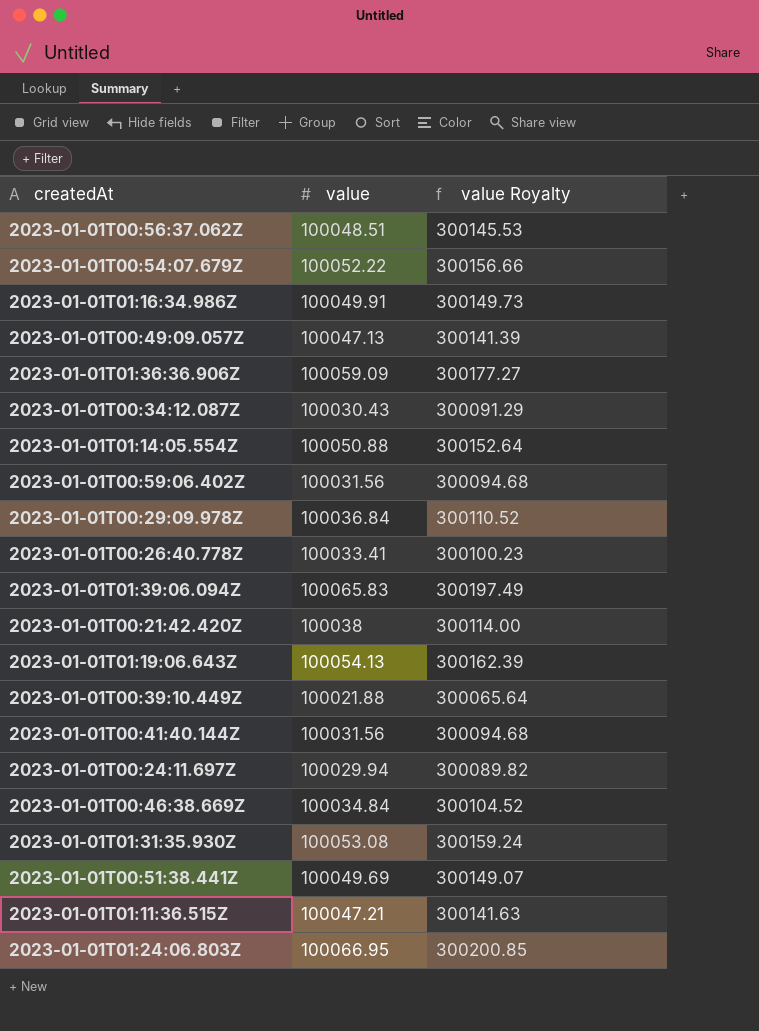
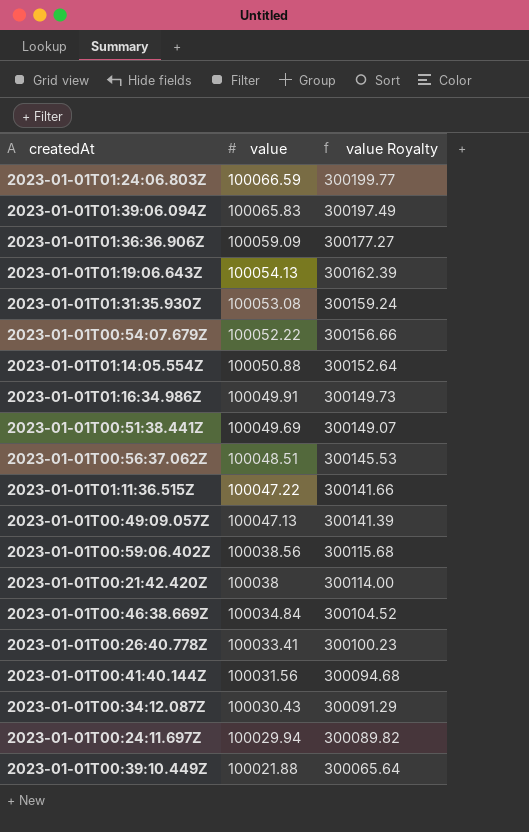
row order: none -> value descending
row 2023-01-01T00:29:09.978Z: 100036.84 | 300110.52 -> none
2023-01-01T01:24:06.803Z | value: 100066.95 -> 100066.59
2023-01-01T01:24:06.803Z | value Royalty: 300200.85 -> 300199.77
2023-01-01T01:11:36.515Z | value: 100047.21 -> 100047.22
2023-01-01T01:11:36.515Z | value Royalty: 300141.63 -> 300141.66
2023-01-01T00:59:06.402Z | value: 100031.56 -> 100038.56
2023-01-01T00:59:06.402Z | value Royalty: 300094.68 -> 300115.68

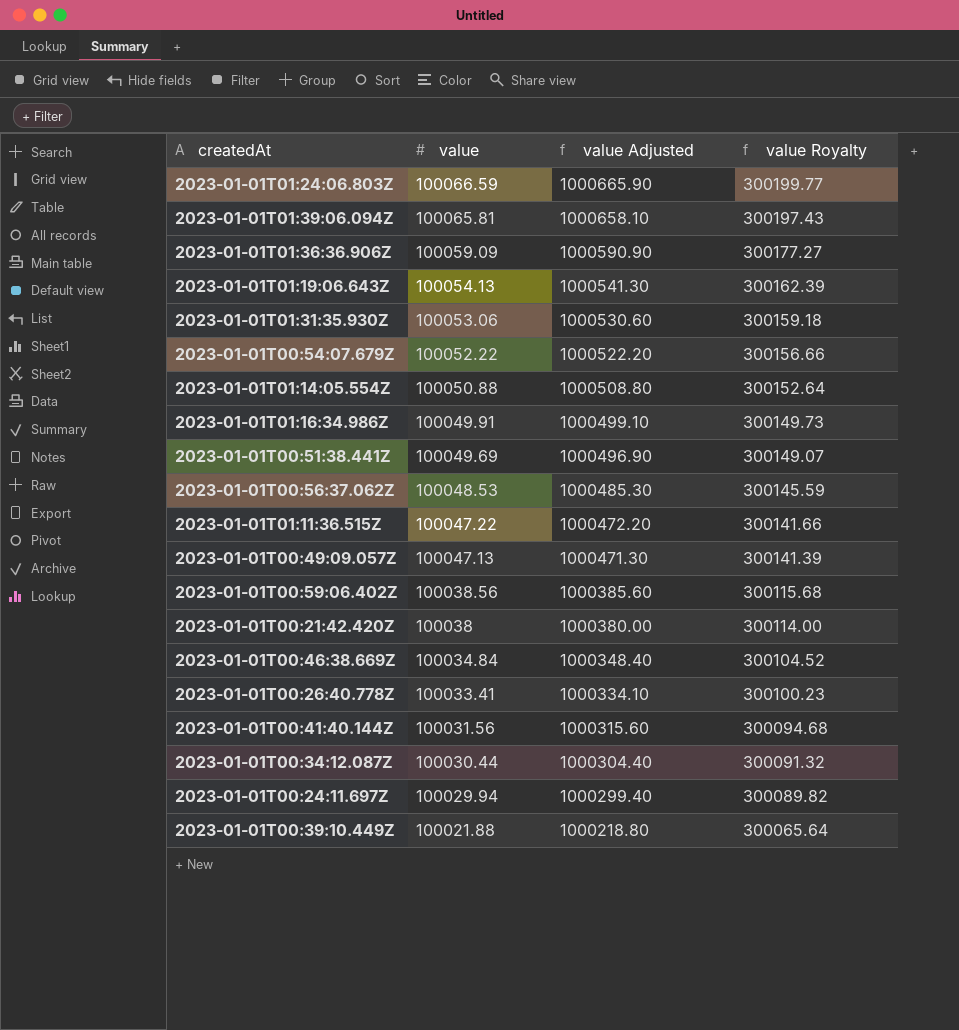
column value Adjusted | formula: none -> [value] * 10
2023-01-01T01:39:06.094Z | value: 100065.83 -> 100065.81
2023-01-01T01:39:06.094Z | value Royalty: 300197.49 -> 300197.43
2023-01-01T01:31:35.930Z | value: 100053.08 -> 100053.06
2023-01-01T01:31:35.930Z | value Royalty: 300159.24 -> 300159.18
2023-01-01T00:56:37.062Z | value: 100048.51 -> 100048.53
2023-01-01T00:56:37.062Z | value Royalty: 300145.53 -> 300145.59
2023-01-01T00:34:12.087Z | value: 100030.43 -> 100030.44
2023-01-01T00:34:12.087Z | value Royalty: 300091.29 -> 300091.32

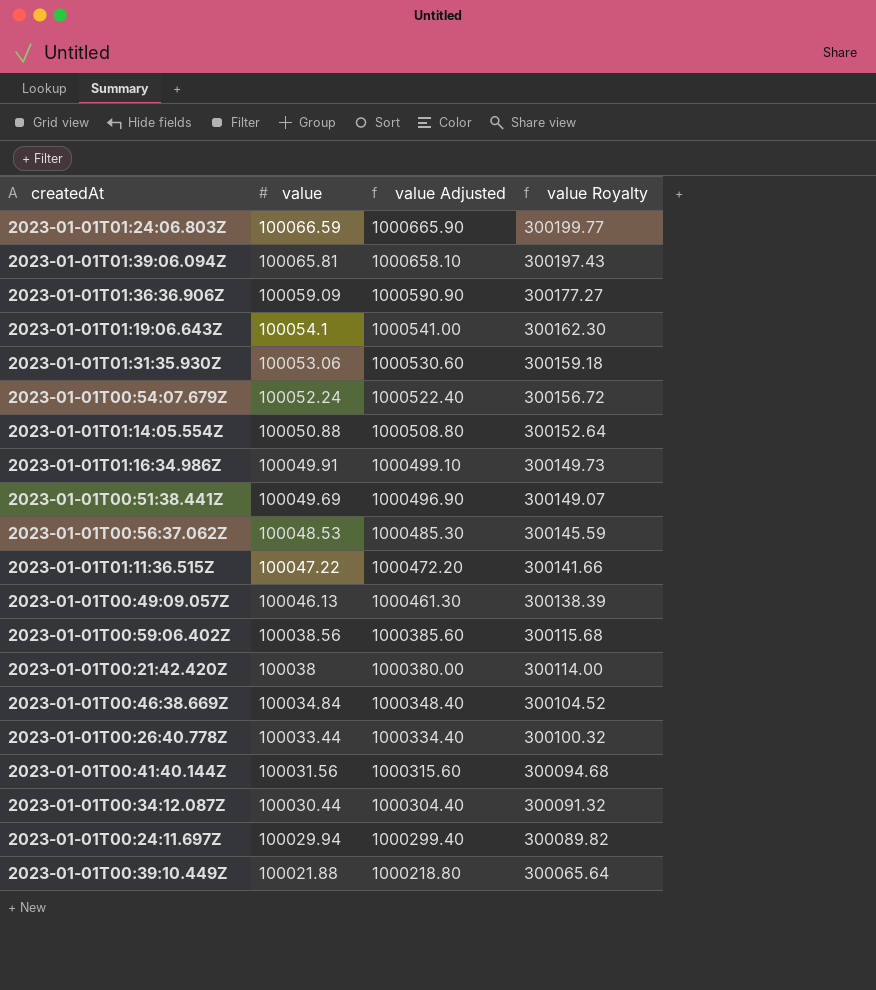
2023-01-01T01:19:06.643Z | value: 100054.13 -> 100054.1
2023-01-01T01:19:06.643Z | value Adjusted: 1000541.30 -> 1000541.00
2023-01-01T01:19:06.643Z | value Royalty: 300162.39 -> 300162.30
2023-01-01T00:54:07.679Z | value: 100052.22 -> 100052.24
2023-01-01T00:54:07.679Z | value Adjusted: 1000522.20 -> 1000522.40
2023-01-01T00:54:07.679Z | value Royalty: 300156.66 -> 300156.72
2023-01-01T00:49:09.057Z | value: 100047.13 -> 100046.13
2023-01-01T00:49:09.057Z | value Adjusted: 1000471.30 -> 1000461.30
2023-01-01T00:49:09.057Z | value Royalty: 300141.39 -> 300138.39
2023-01-01T00:26:40.778Z | value: 100033.41 -> 100033.44
2023-01-01T00:26:40.778Z | value Adjusted: 1000334.10 -> 1000334.40
2023-01-01T00:26:40.778Z | value Royalty: 300100.23 -> 300100.32

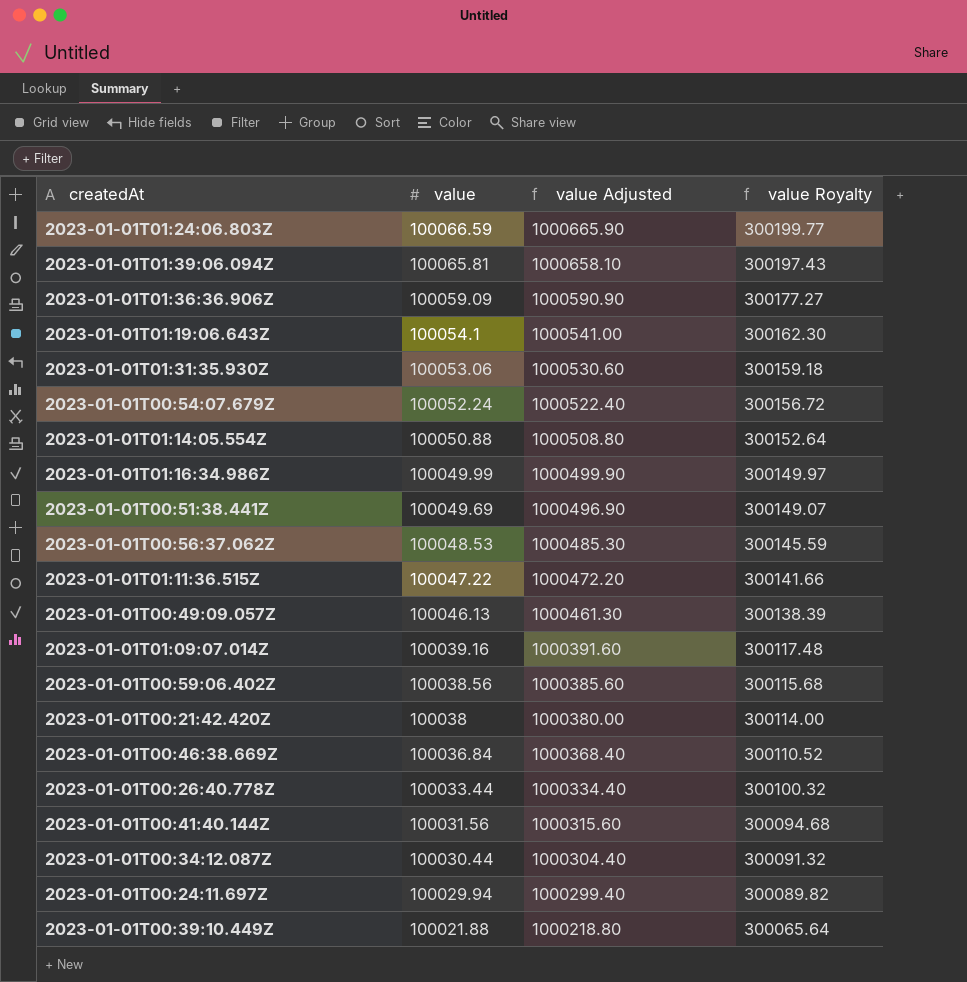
2023-01-01T01:16:34.986Z | value: 100049.91 -> 100049.99
2023-01-01T01:16:34.986Z | value Adjusted: 1000499.10 -> 1000499.90
2023-01-01T01:16:34.986Z | value Royalty: 300149.73 -> 300149.97
row 2023-01-01T01:09:07.014Z: none -> 100039.16 | 1000391.60 | 300117.48
2023-01-01T00:46:38.669Z | value: 100034.84 -> 100036.84
2023-01-01T00:46:38.669Z | value Adjusted: 1000348.40 -> 1000368.40
2023-01-01T00:46:38.669Z | value Royalty: 300104.52 -> 300110.52

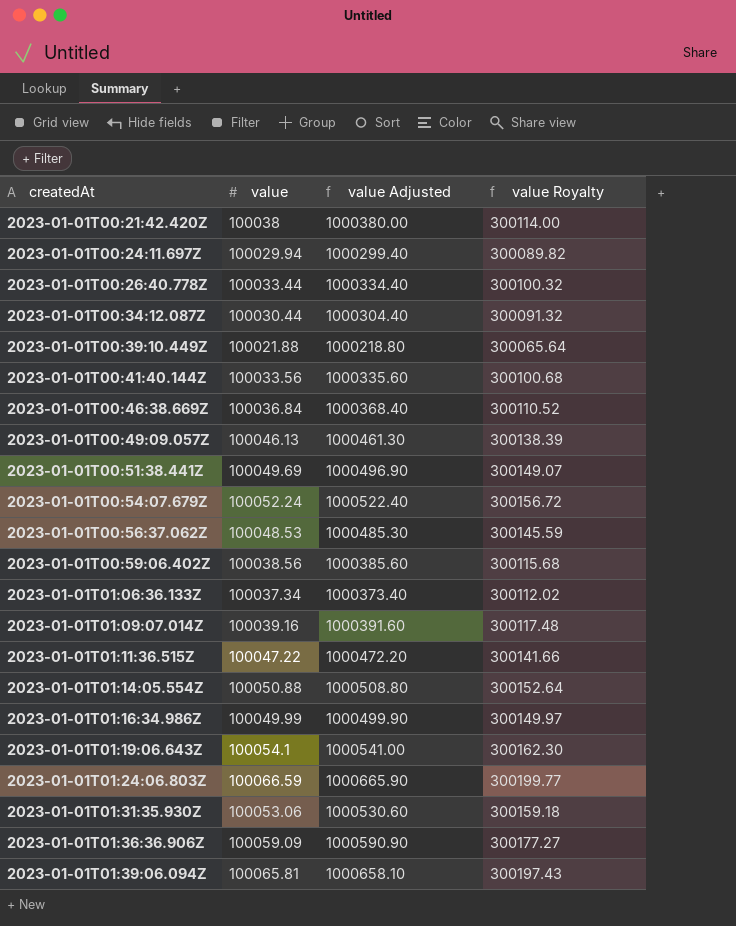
row order: value descending -> createdAt ascending
2023-01-01T00:41:40.144Z | value: 100031.56 -> 100033.56
2023-01-01T00:41:40.144Z | value Adjusted: 1000315.60 -> 1000335.60
2023-01-01T00:41:40.144Z | value Royalty: 300094.68 -> 300100.68
row 2023-01-01T01:06:36.133Z: none -> 100037.34 | 1000373.40 | 300112.02

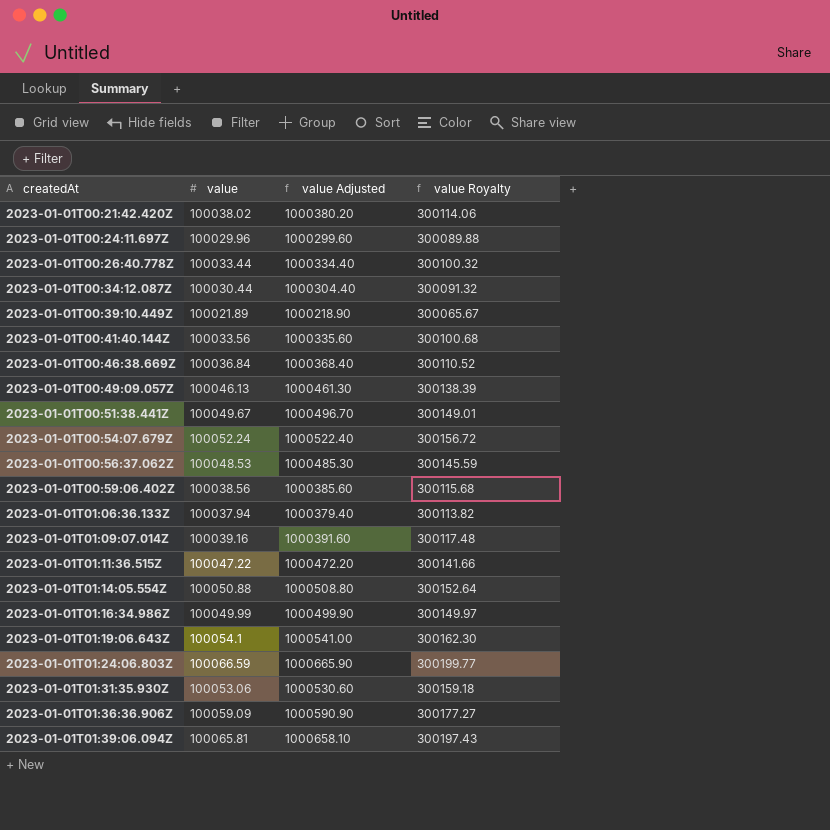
2023-01-01T00:21:42.420Z | value: 100038 -> 100038.02
2023-01-01T00:21:42.420Z | value Adjusted: 1000380.00 -> 1000380.20
2023-01-01T00:21:42.420Z | value Royalty: 300114.00 -> 300114.06
2023-01-01T00:24:11.697Z | value: 100029.94 -> 100029.96
2023-01-01T00:24:11.697Z | value Adjusted: 1000299.40 -> 1000299.60
2023-01-01T00:24:11.697Z | value Royalty: 300089.82 -> 300089.88
2023-01-01T00:39:10.449Z | value: 100021.88 -> 100021.89
2023-01-01T00:39:10.449Z | value Adjusted: 1000218.80 -> 1000218.90
2023-01-01T00:39:10.449Z | value Royalty: 300065.64 -> 300065.67
2023-01-01T00:51:38.441Z | value: 100049.69 -> 100049.67
2023-01-01T00:51:38.441Z | value Adjusted: 1000496.90 -> 1000496.70
2023-01-01T00:51:38.441Z | value Royalty: 300149.07 -> 300149.01
2023-01-01T01:06:36.133Z | value: 100037.34 -> 100037.94
2023-01-01T01:06:36.133Z | value Adjusted: 1000373.40 -> 1000379.40
2023-01-01T01:06:36.133Z | value Royalty: 300112.02 -> 300113.82

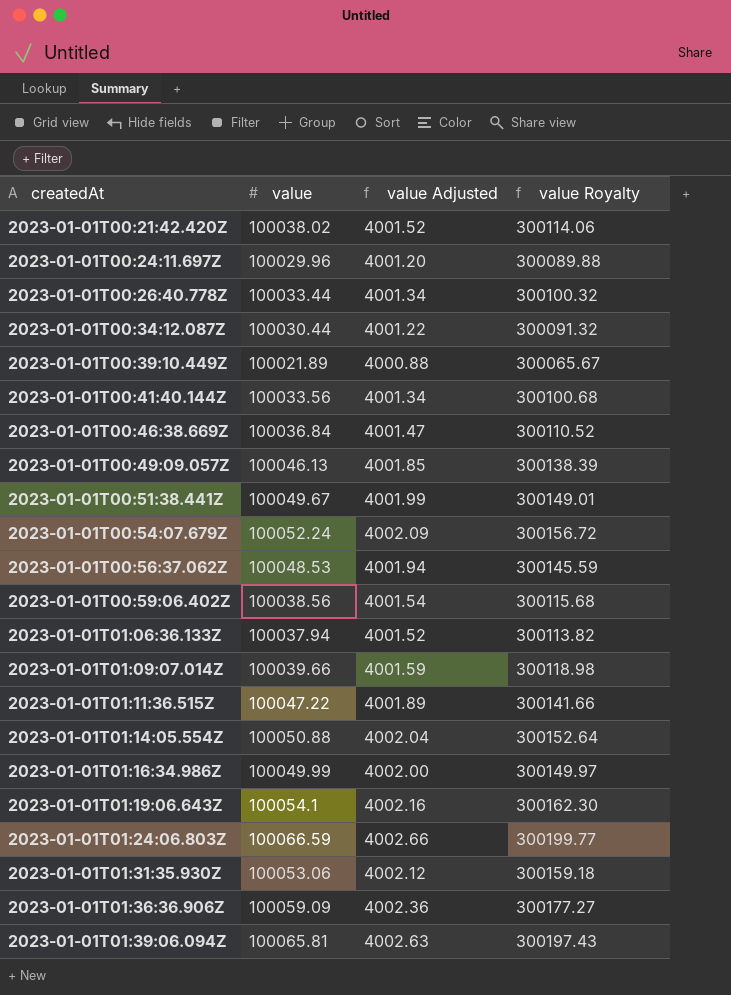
column value Adjusted | formula: [value] * 10 -> [value] * 0.04
2023-01-01T01:09:07.014Z | value: 100039.16 -> 100039.66
2023-01-01T01:09:07.014Z | value Royalty: 300117.48 -> 300118.98

